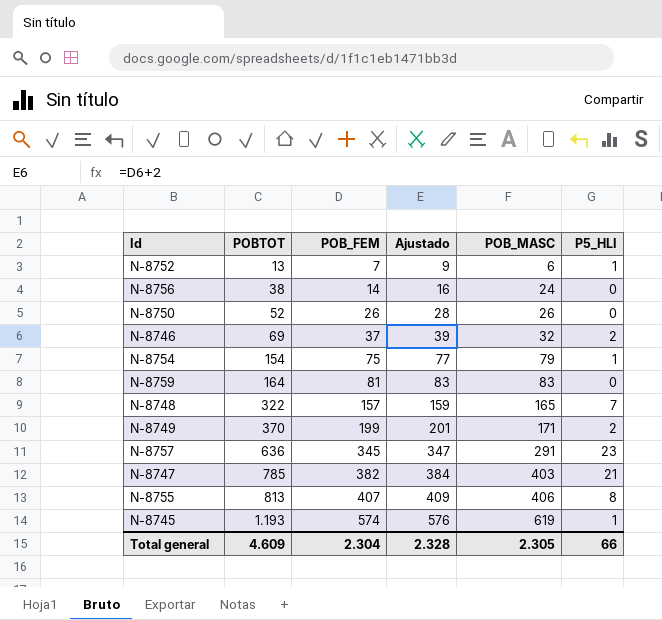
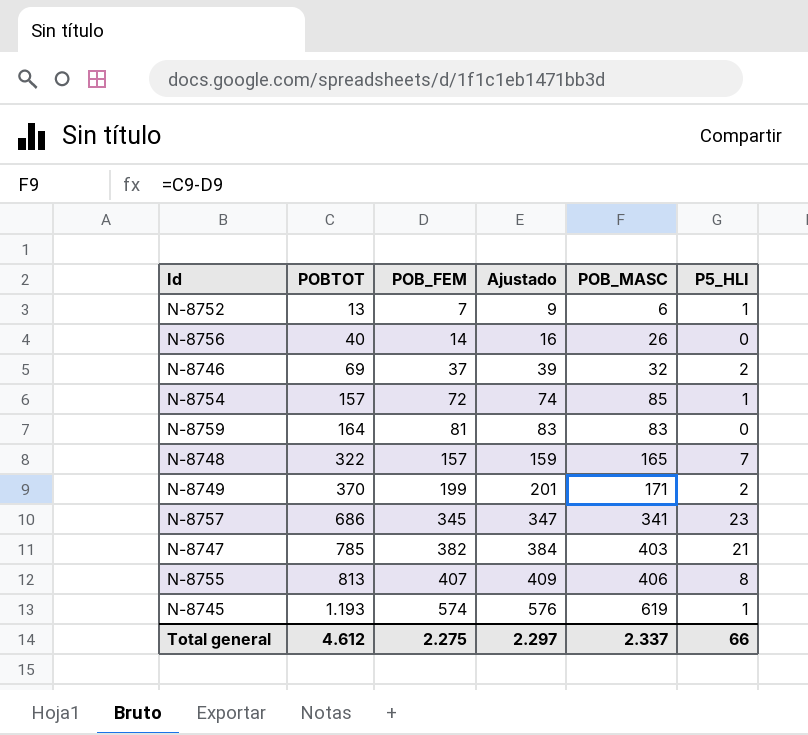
row N-8750: 52 | 26 | 28 | 26 | 0 -> none
N-8756 | POBTOT: 38 -> 40
N-8756 | POB_MASC: 24 -> 26
N-8754 | POBTOT: 154 -> 157
N-8754 | POB_FEM: 75 -> 72
N-8754 | Ajustado: 77 -> 74
N-8754 | POB_MASC: 79 -> 85
N-8757 | POBTOT: 636 -> 686
N-8757 | POB_MASC: 291 -> 341
Total general | POBTOT: 4.609 -> 4.612
Total general | POB_FEM: 2.304 -> 2.275
Total general | Ajustado: 2.328 -> 2.297
Total general | POB_MASC: 2.305 -> 2.337

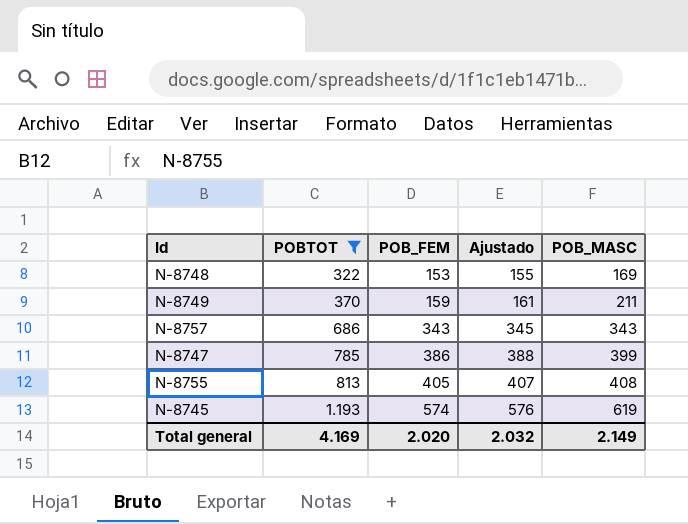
filter: none -> POBTOT >= 322
column P5_HLI | position: 6 -> none
N-8748 | POB_FEM: 157 -> 153
N-8748 | Ajustado: 159 -> 155
N-8748 | POB_MASC: 165 -> 169
N-8749 | POB_FEM: 199 -> 159
N-8749 | Ajustado: 201 -> 161
N-8749 | POB_MASC: 171 -> 211
N-8757 | POB_FEM: 345 -> 343
N-8757 | Ajustado: 347 -> 345
N-8757 | POB_MASC: 341 -> 343
N-8747 | POB_FEM: 382 -> 386
N-8747 | Ajustado: 384 -> 388
N-8747 | POB_MASC: 403 -> 399
N-8755 | POB_FEM: 407 -> 405
N-8755 | Ajustado: 409 -> 407
N-8755 | POB_MASC: 406 -> 408
Total general | POBTOT: 4.612 -> 4.169
Total general | POB_FEM: 2.275 -> 2.020
Total general | Ajustado: 2.297 -> 2.032
Total general | POB_MASC: 2.337 -> 2.149

